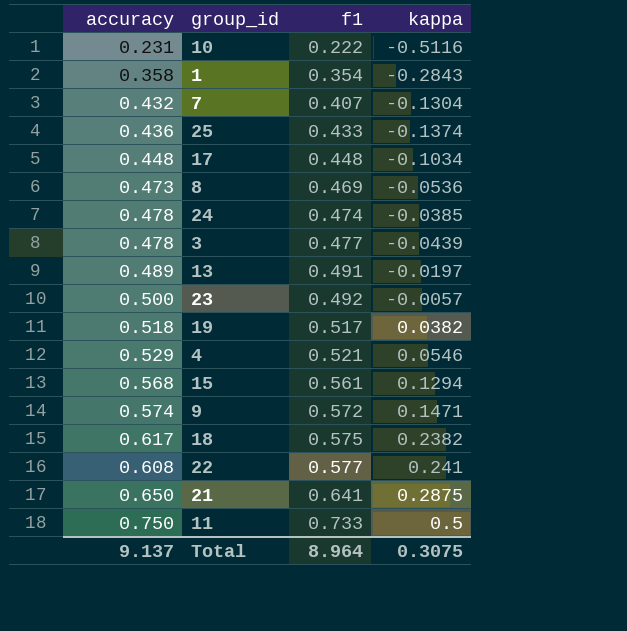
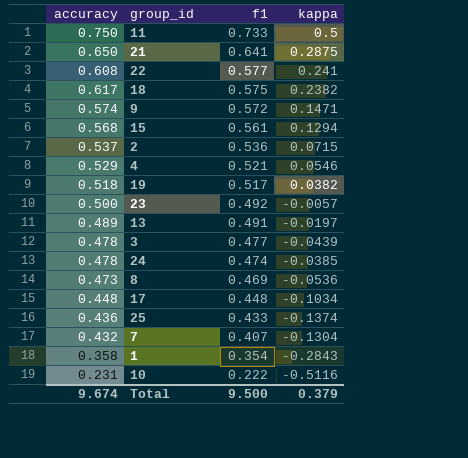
row order: f1 ascending -> f1 descending
row 2: none -> 0.537 | 0.536 | 0.0715
Total | accuracy: 9.137 -> 9.674
Total | f1: 8.964 -> 9.500
Total | kappa: 0.3075 -> 0.379

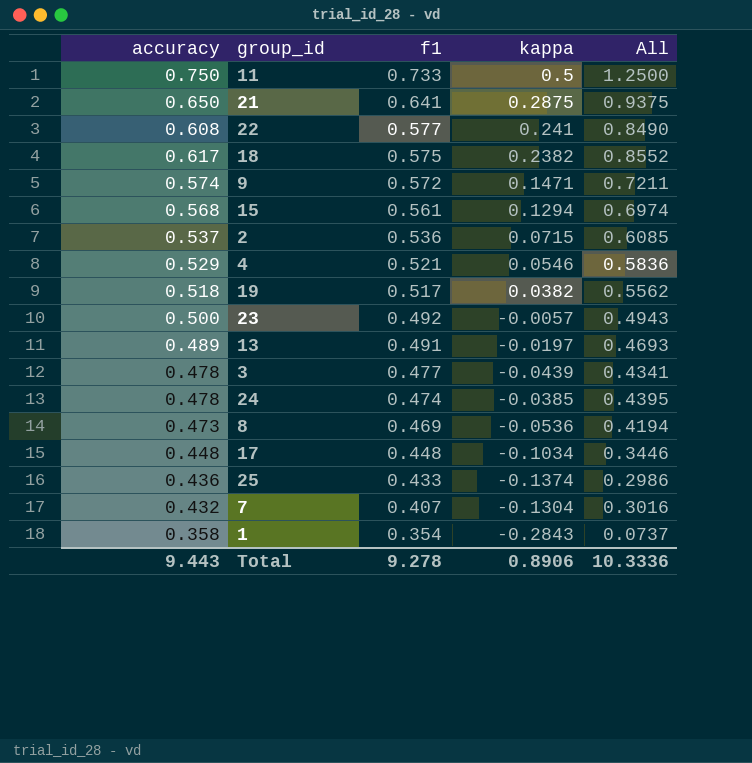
column All | formula: none -> [accuracy] + [kappa]
row 10: 0.231 | 0.222 | -0.5116 -> none
Total | accuracy: 9.674 -> 9.443
Total | f1: 9.500 -> 9.278
Total | kappa: 0.379 -> 0.8906

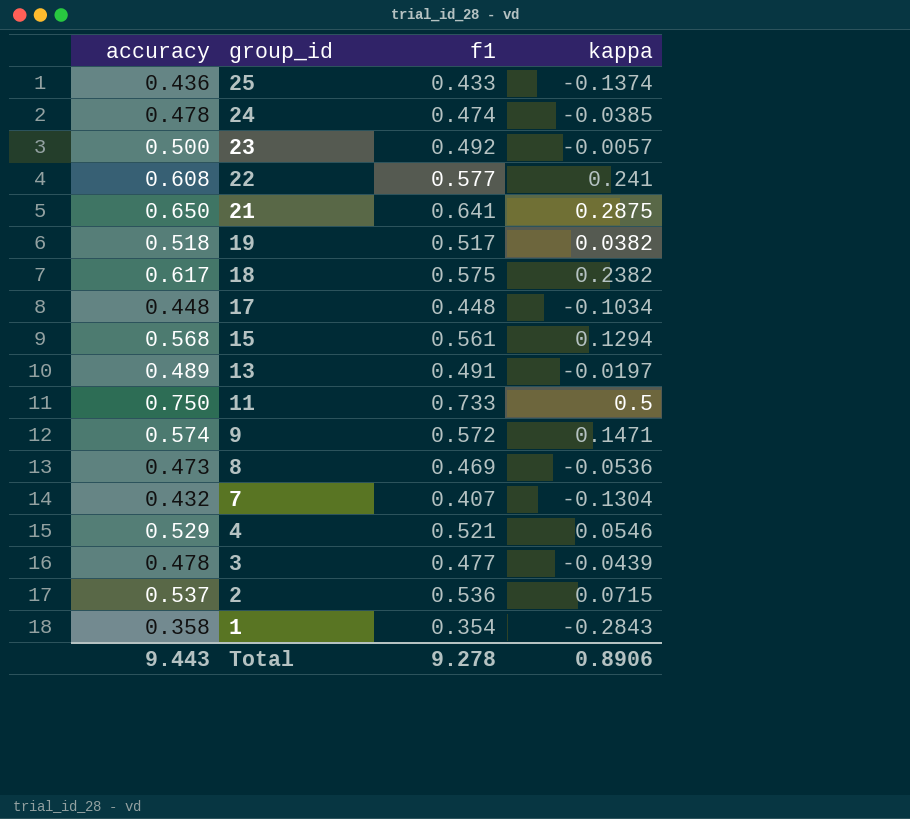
row order: f1 descending -> group_id descending
column All | formula: [accuracy] + [kappa] -> none

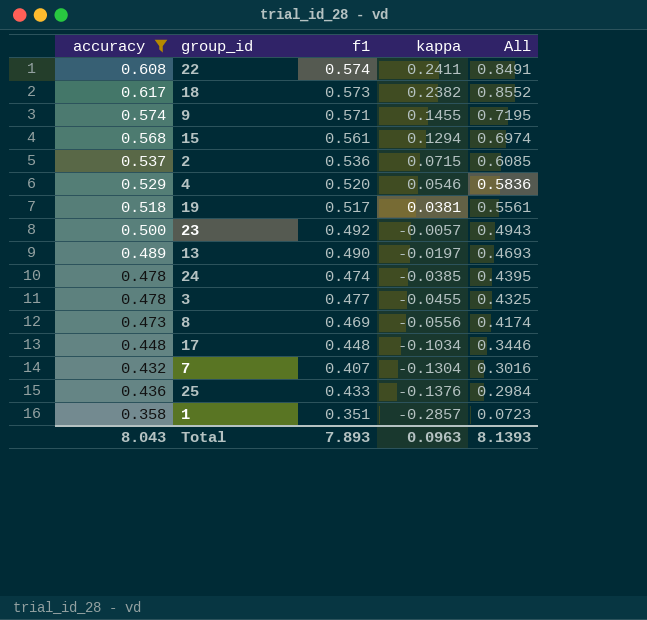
filter: none -> accuracy <= 0.617
row order: group_id descending -> kappa descending
column All | formula: none -> [accuracy] + [kappa]
22 | f1: 0.577 -> 0.574
22 | kappa: 0.241 -> 0.2411
18 | f1: 0.575 -> 0.573
9 | f1: 0.572 -> 0.571
9 | kappa: 0.1471 -> 0.1455
4 | f1: 0.521 -> 0.520
19 | kappa: 0.0382 -> 0.0381
13 | f1: 0.491 -> 0.490
3 | kappa: -0.0439 -> -0.0455
8 | kappa: -0.0536 -> -0.0556
25 | kappa: -0.1374 -> -0.1376
1 | f1: 0.354 -> 0.351
1 | kappa: -0.2843 -> -0.2857
Total | accuracy: 9.443 -> 8.043
Total | f1: 9.278 -> 7.893
Total | kappa: 0.8906 -> 0.0963

